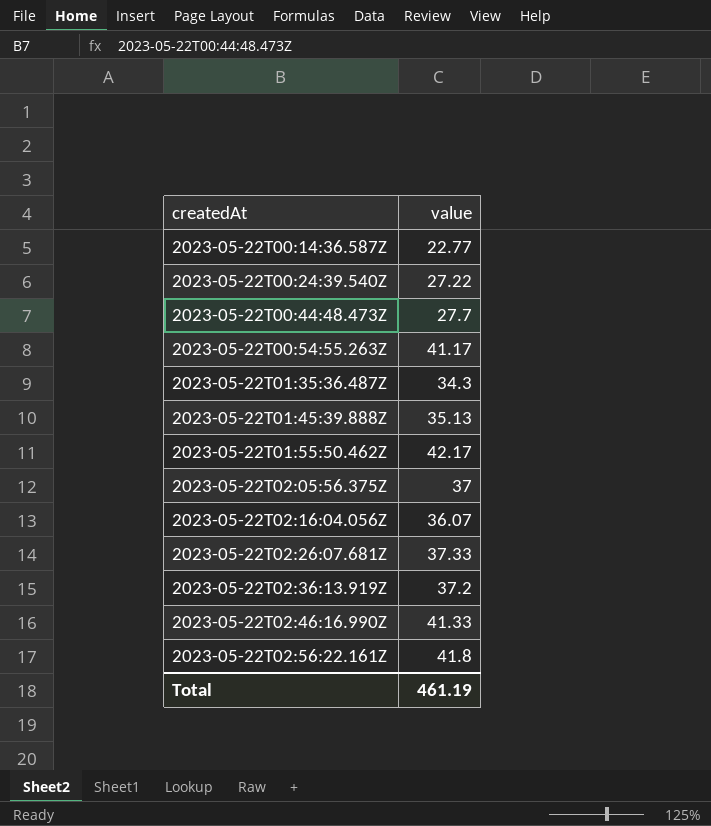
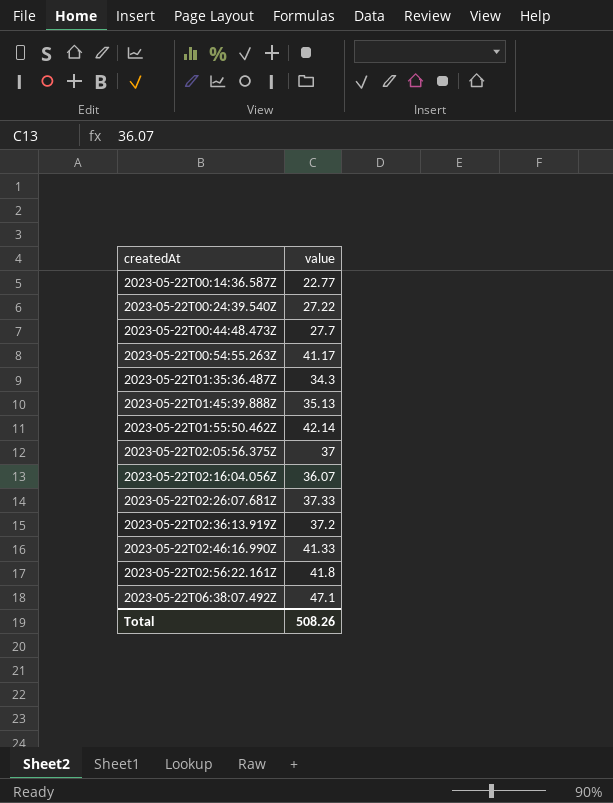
2023-05-22T01:55:50.462Z | value: 42.17 -> 42.14
row 2023-05-22T06:38:07.492Z: none -> 47.1
Total | value: 461.19 -> 508.26

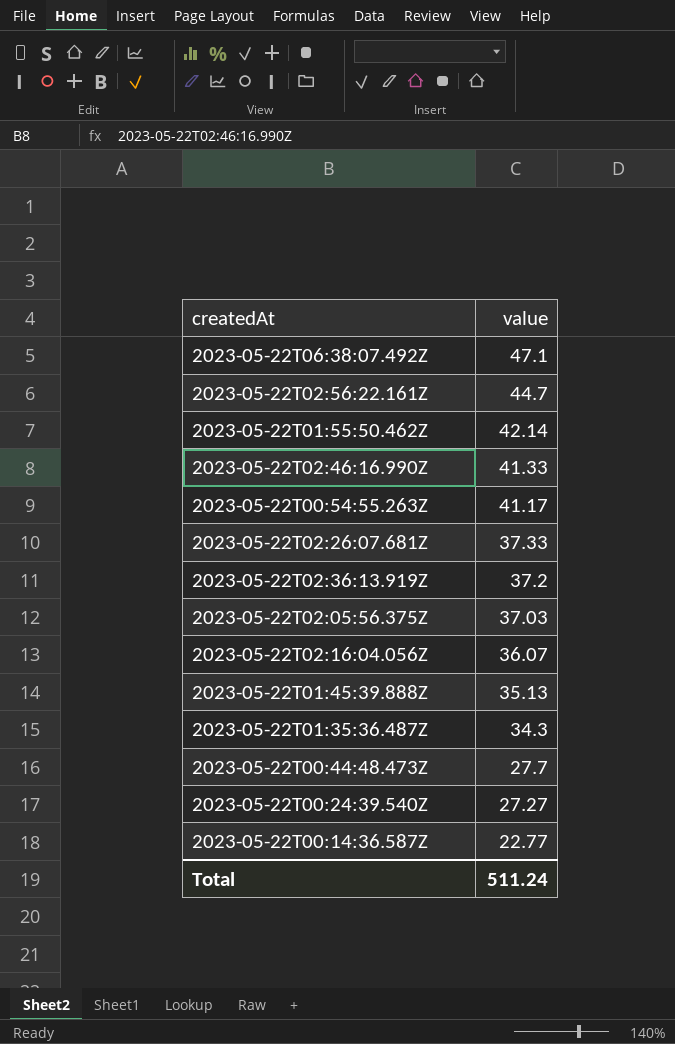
row order: createdAt ascending -> value descending
2023-05-22T02:56:22.161Z | value: 41.8 -> 44.7
2023-05-22T02:05:56.375Z | value: 37 -> 37.03
2023-05-22T00:24:39.540Z | value: 27.22 -> 27.27
Total | value: 508.26 -> 511.24

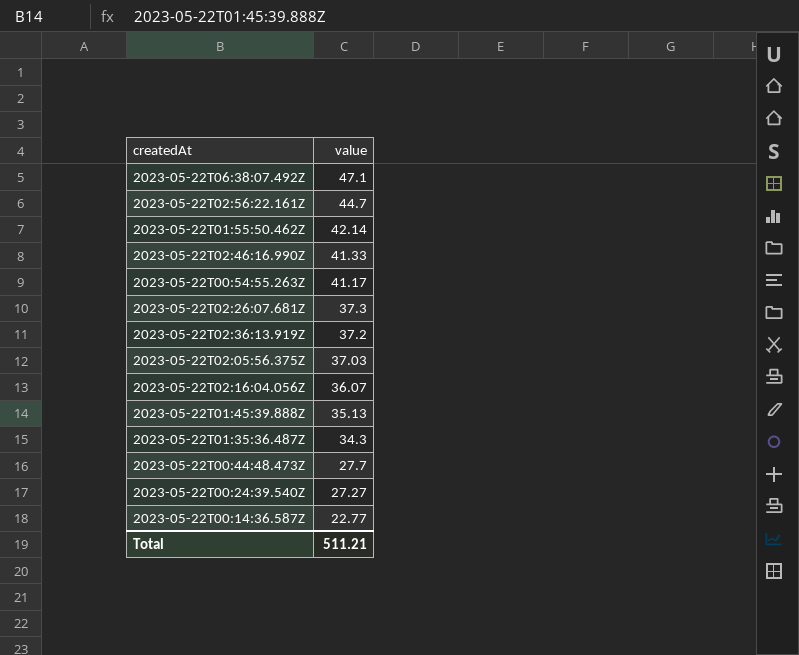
2023-05-22T02:26:07.681Z | value: 37.33 -> 37.3
Total | value: 511.24 -> 511.21

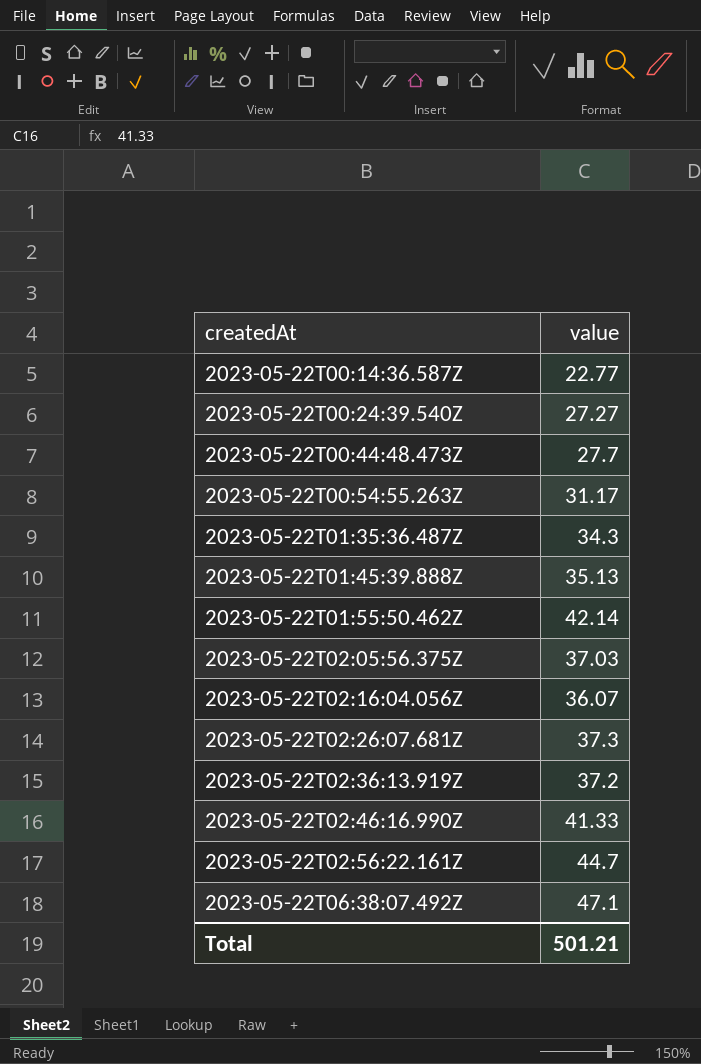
row order: value descending -> createdAt ascending
2023-05-22T00:54:55.263Z | value: 41.17 -> 31.17
Total | value: 511.21 -> 501.21

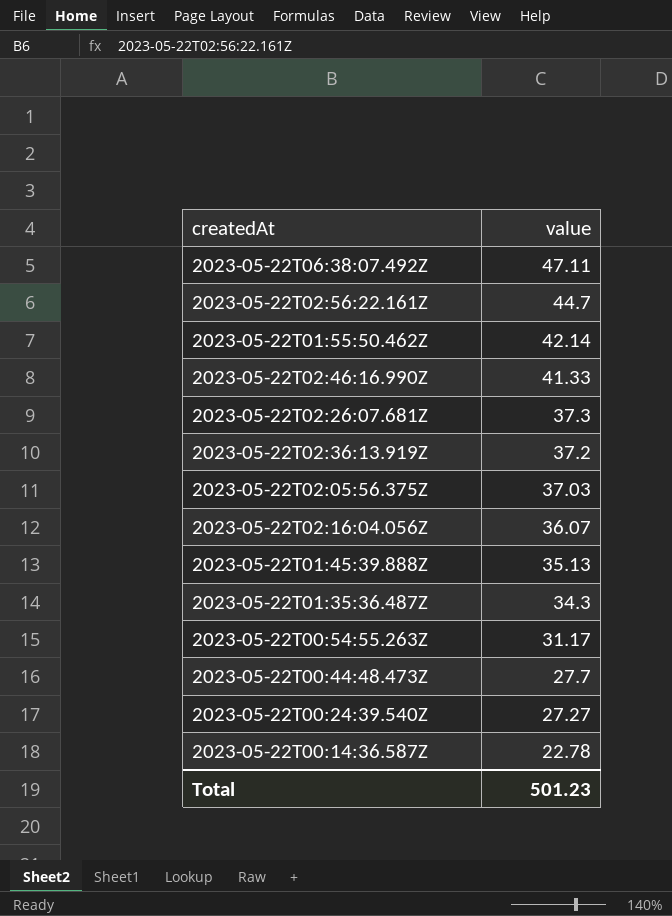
row order: createdAt ascending -> value descending
2023-05-22T06:38:07.492Z | value: 47.1 -> 47.11
2023-05-22T00:14:36.587Z | value: 22.77 -> 22.78
Total | value: 501.21 -> 501.23

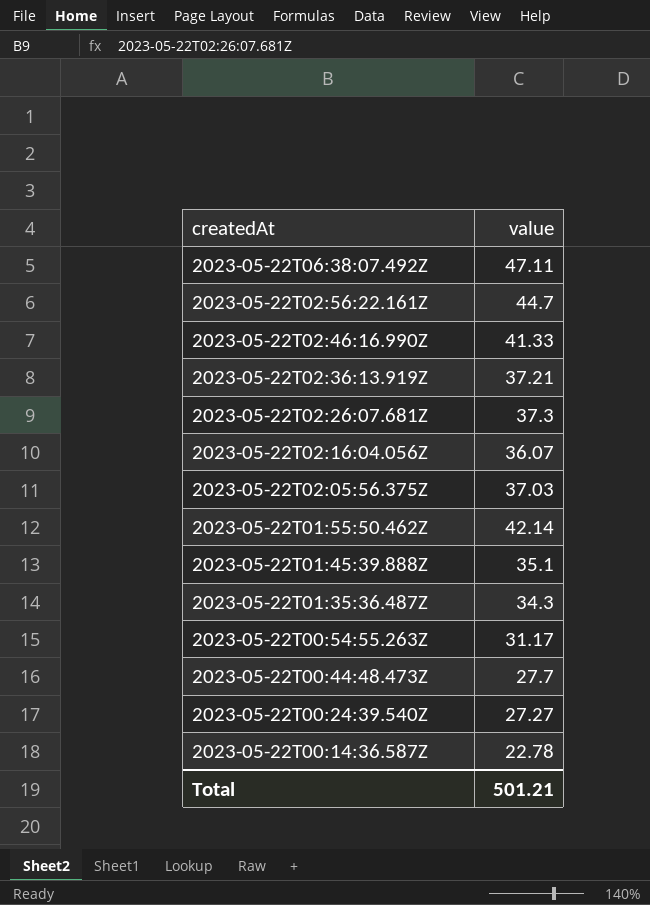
row order: value descending -> createdAt descending
2023-05-22T02:36:13.919Z | value: 37.2 -> 37.21
2023-05-22T01:45:39.888Z | value: 35.13 -> 35.1
Total | value: 501.23 -> 501.21

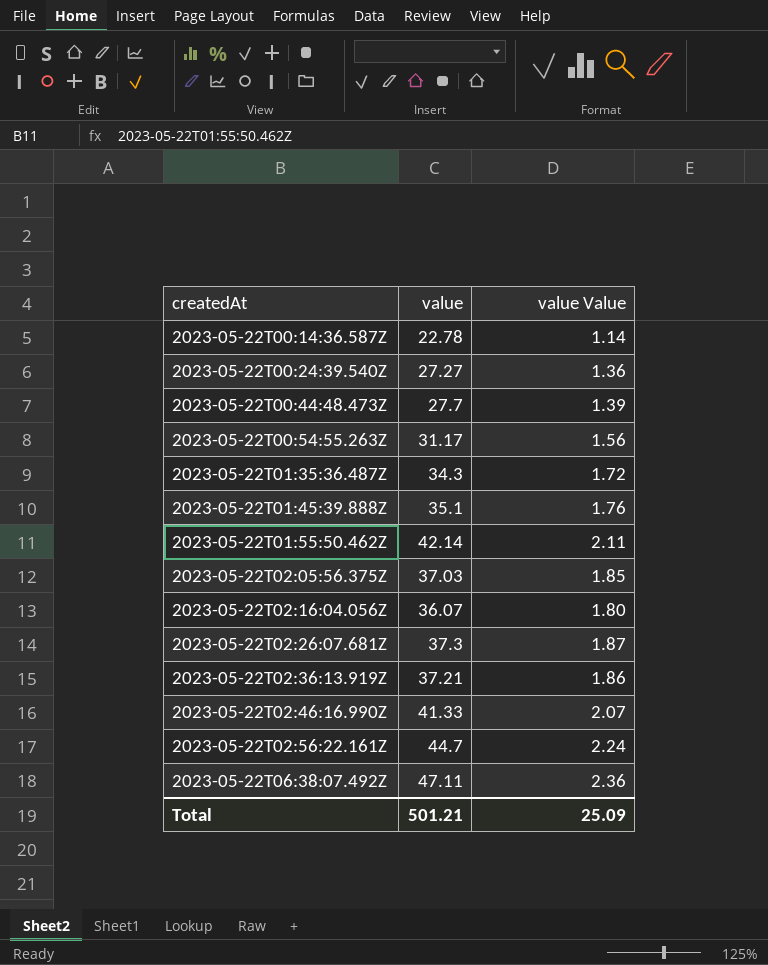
row order: createdAt descending -> createdAt ascending
column value Value | formula: none -> [value] * 0.05

